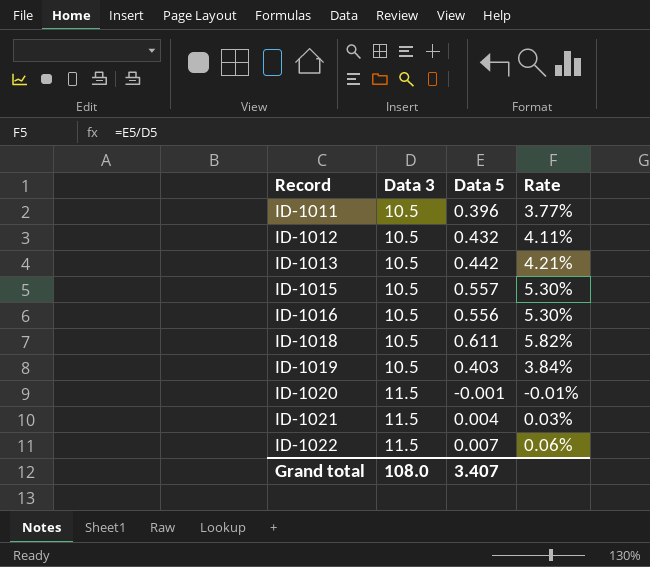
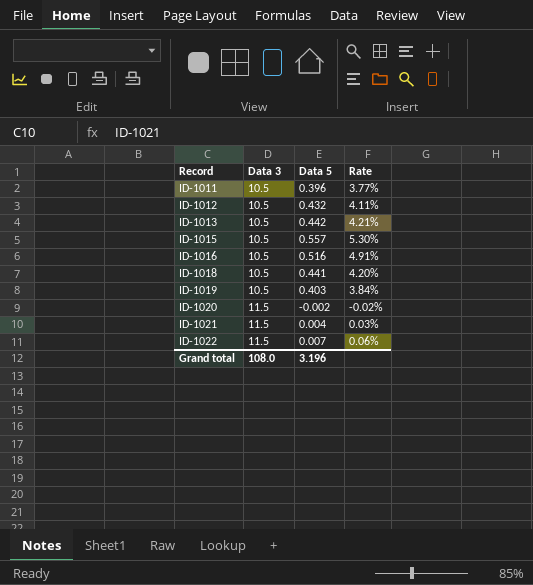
ID-1016 | Data 5: 0.556 -> 0.516
ID-1016 | Rate: 5.30% -> 4.91%
ID-1018 | Data 5: 0.611 -> 0.441
ID-1018 | Rate: 5.82% -> 4.20%
ID-1020 | Data 5: -0.001 -> -0.002
ID-1020 | Rate: -0.01% -> -0.02%
Grand total | Data 5: 3.407 -> 3.196

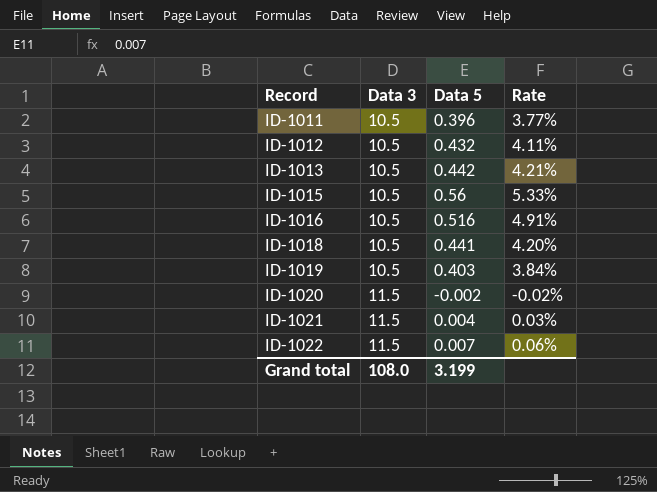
ID-1015 | Data 5: 0.557 -> 0.56
ID-1015 | Rate: 5.30% -> 5.33%
Grand total | Data 5: 3.196 -> 3.199

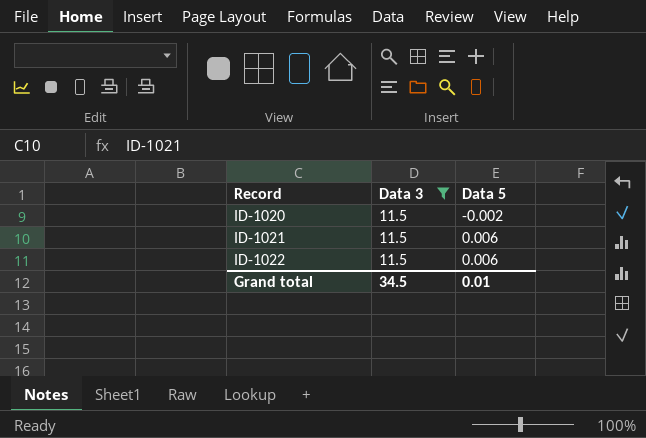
filter: none -> Data 3 = 11.5
column Rate | formula: [Data 5] / [Data 3] -> none
ID-1021 | Data 5: 0.004 -> 0.006
ID-1022 | Data 5: 0.007 -> 0.006
Grand total | Data 3: 108.0 -> 34.5
Grand total | Data 5: 3.199 -> 0.01

